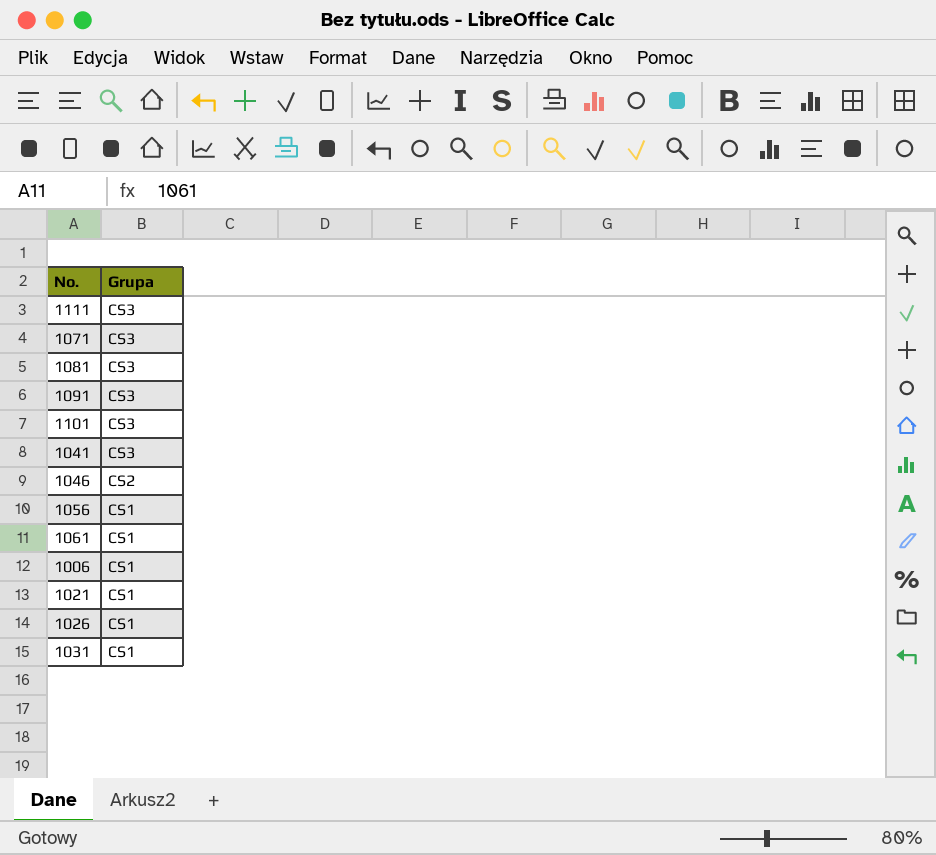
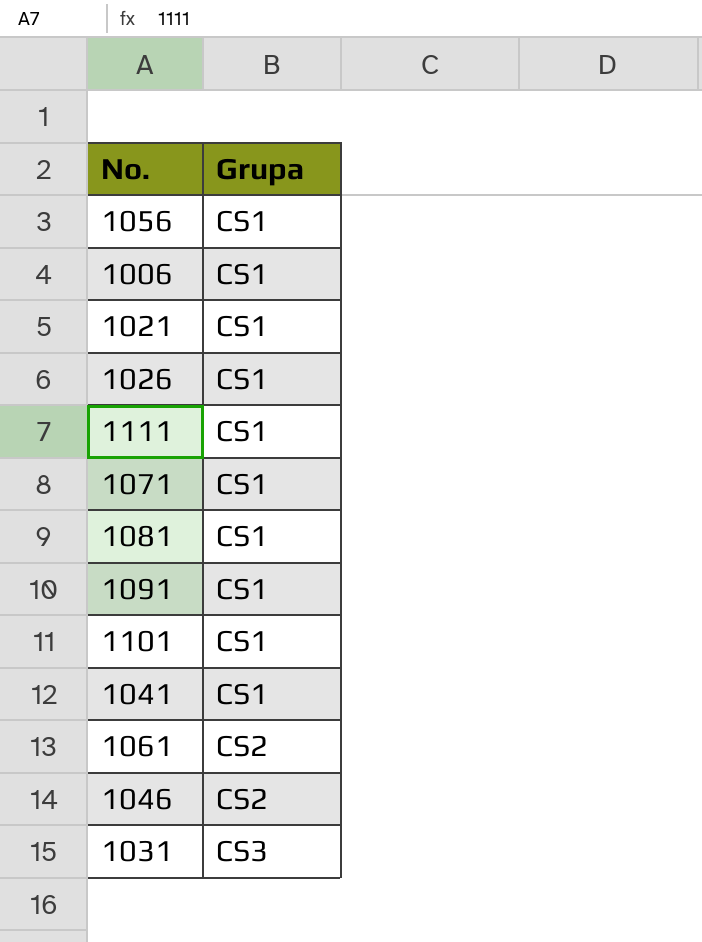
row order: Grupa descending -> Grupa ascending
1111 | Grupa: CS3 -> CS1
1071 | Grupa: CS3 -> CS1
1081 | Grupa: CS3 -> CS1
1091 | Grupa: CS3 -> CS1
1101 | Grupa: CS3 -> CS1
1041 | Grupa: CS3 -> CS1
1061 | Grupa: CS1 -> CS2
1031 | Grupa: CS1 -> CS3

